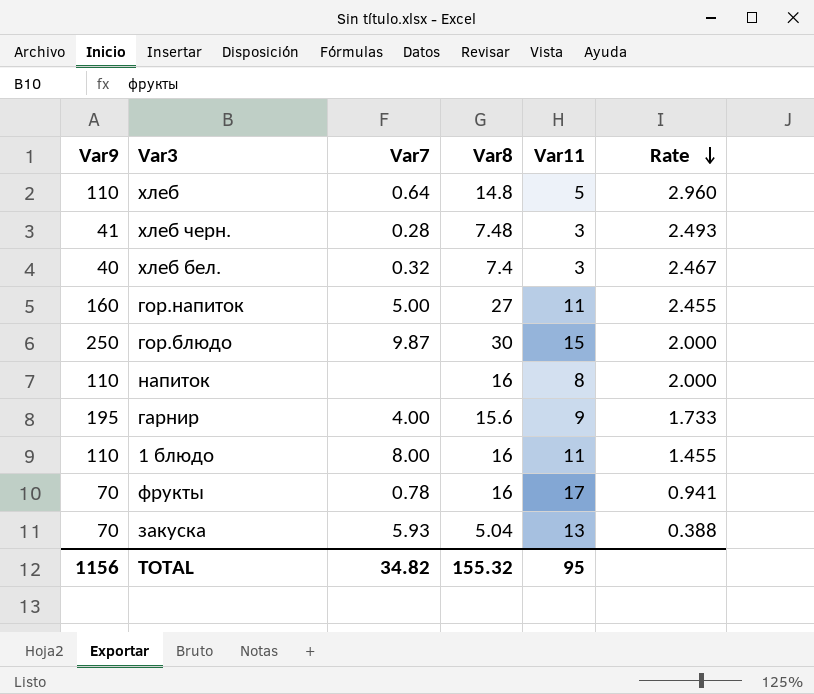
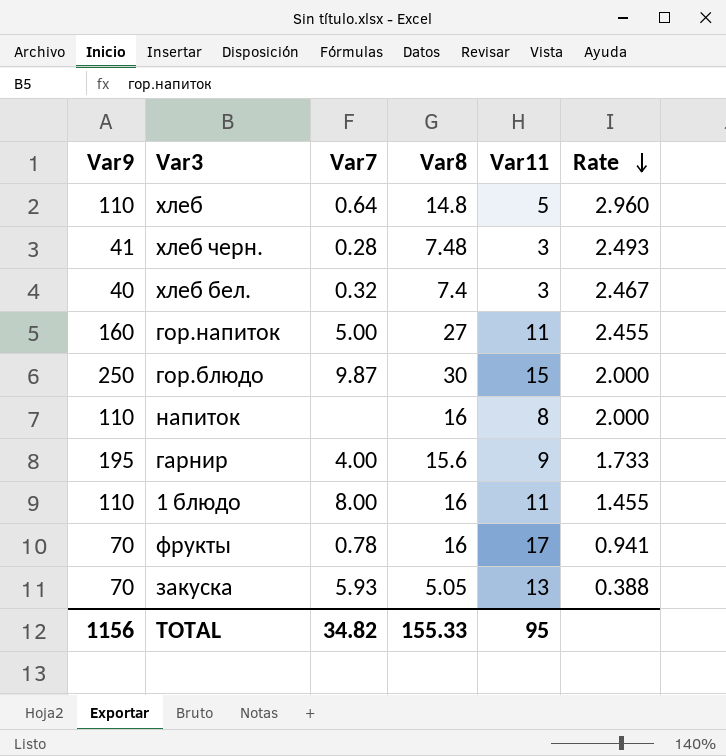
закуска | Var8: 5.04 -> 5.05
TOTAL | Var8: 155.32 -> 155.33

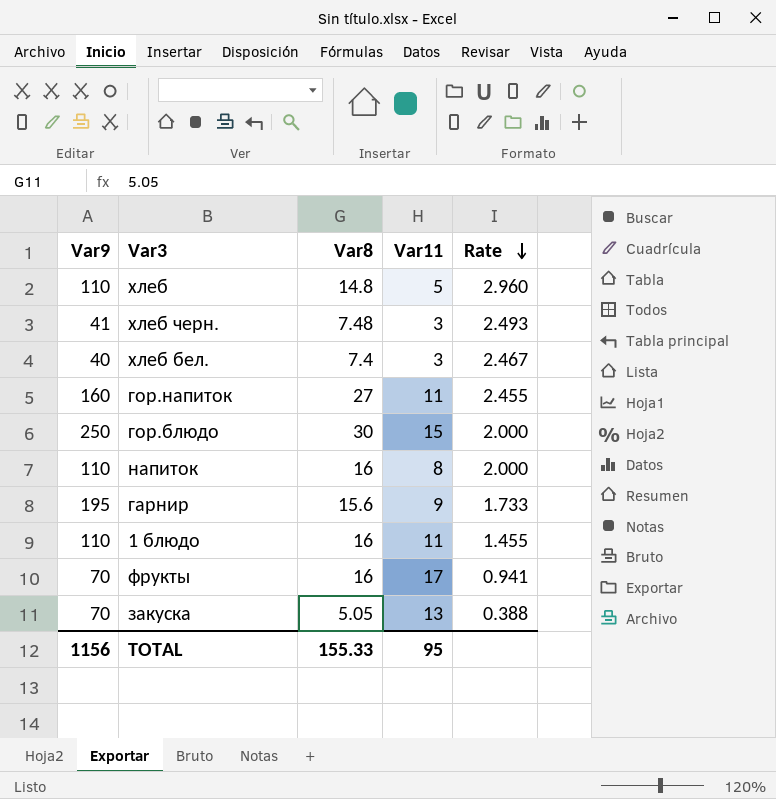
column Var7 | position: 3 -> none

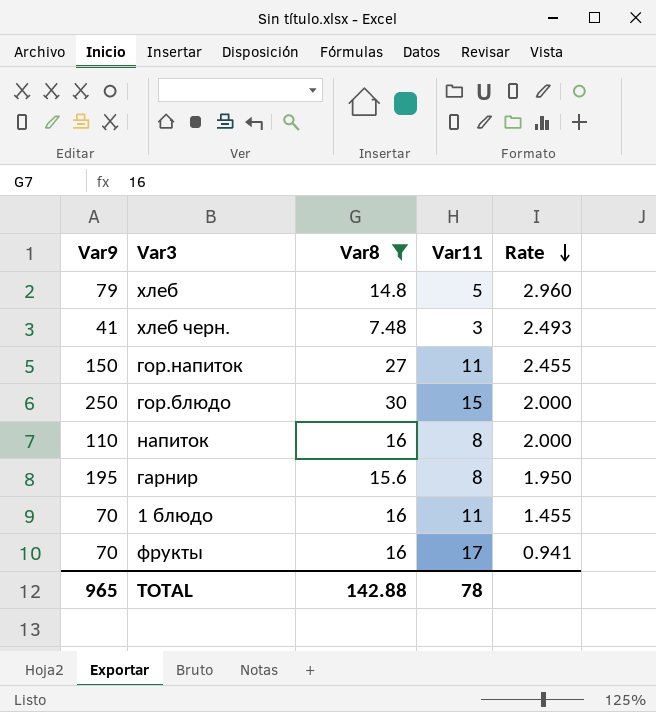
filter: none -> Var8 >= 7.48
хлеб | Var9: 110 -> 79
гор.напиток | Var9: 160 -> 150
гарнир | Var11: 9 -> 8
гарнир | Rate: 1.733 -> 1.950
1 блюдо | Var9: 110 -> 70
TOTAL | Var9: 1156 -> 965
TOTAL | Var8: 155.33 -> 142.88
TOTAL | Var11: 95 -> 78

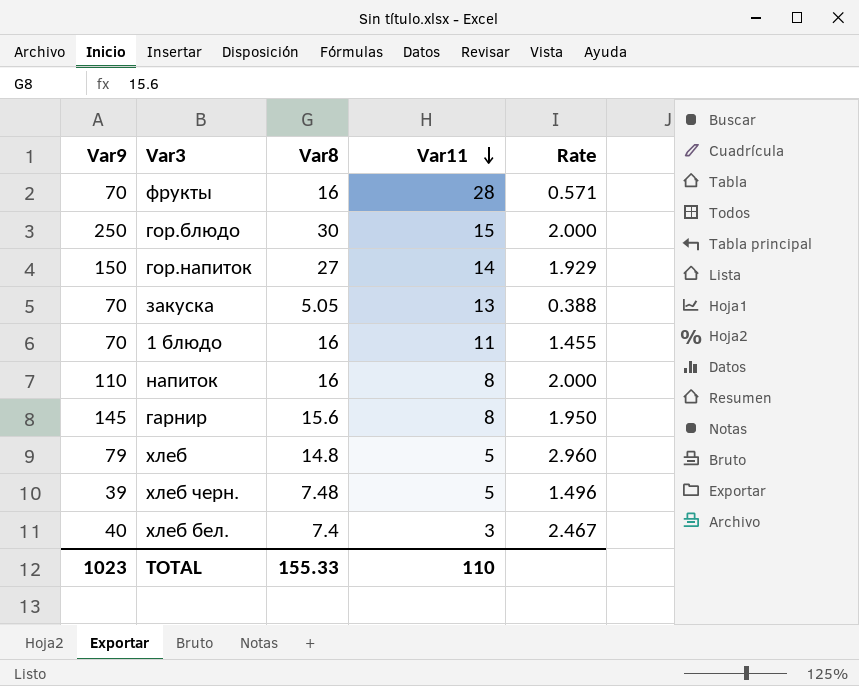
filter: Var8 >= 7.48 -> none
row order: Rate descending -> Var11 descending
фрукты | Var11: 17 -> 28
фрукты | Rate: 0.941 -> 0.571
гор.напиток | Var11: 11 -> 14
гор.напиток | Rate: 2.455 -> 1.929
гарнир | Var9: 195 -> 145
хлеб черн. | Var9: 41 -> 39
хлеб черн. | Var11: 3 -> 5
хлеб черн. | Rate: 2.493 -> 1.496
TOTAL | Var9: 965 -> 1023
TOTAL | Var8: 142.88 -> 155.33
TOTAL | Var11: 78 -> 110

